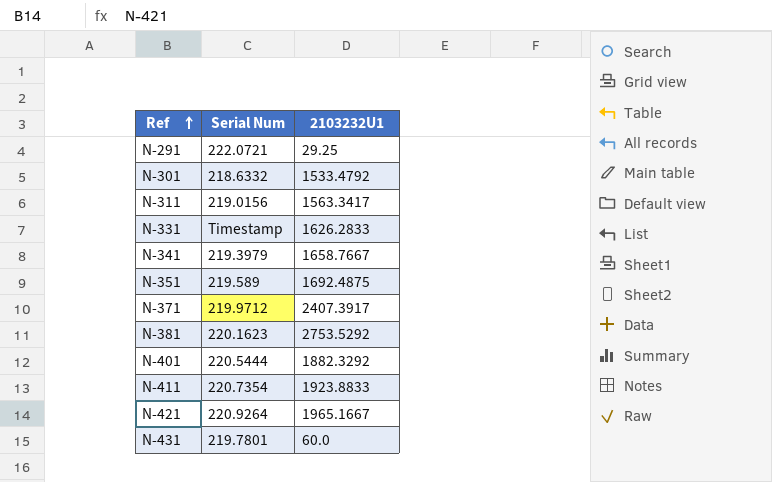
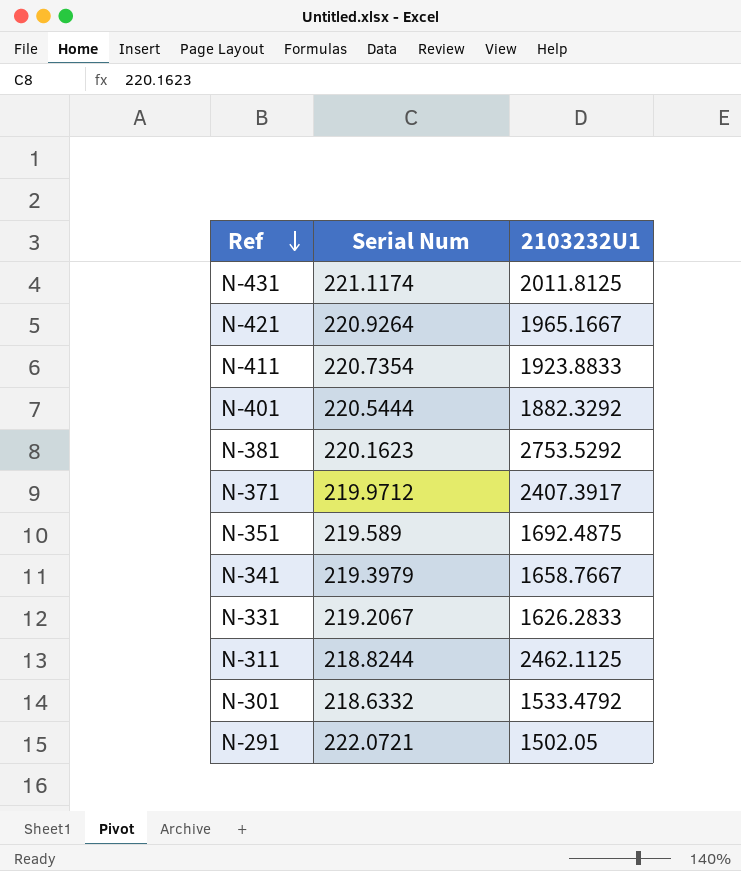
row order: Ref ascending -> Ref descending
N-431 | Serial Num: 219.7801 -> 221.1174
N-431 | 2103232U1: 60.0 -> 2011.8125
N-331 | Serial Num: Timestamp -> 219.2067
N-311 | Serial Num: 219.0156 -> 218.8244
N-311 | 2103232U1: 1563.3417 -> 2462.1125
N-291 | 2103232U1: 29.25 -> 1502.05

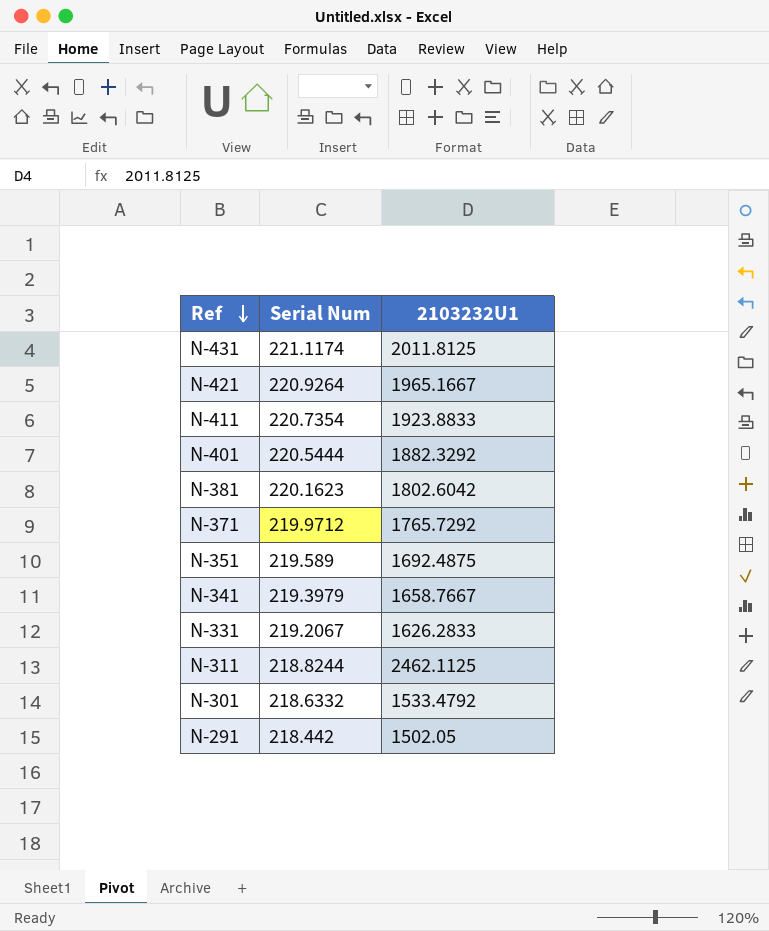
N-381 | 2103232U1: 2753.5292 -> 1802.6042
N-371 | 2103232U1: 2407.3917 -> 1765.7292
N-291 | Serial Num: 222.0721 -> 218.442

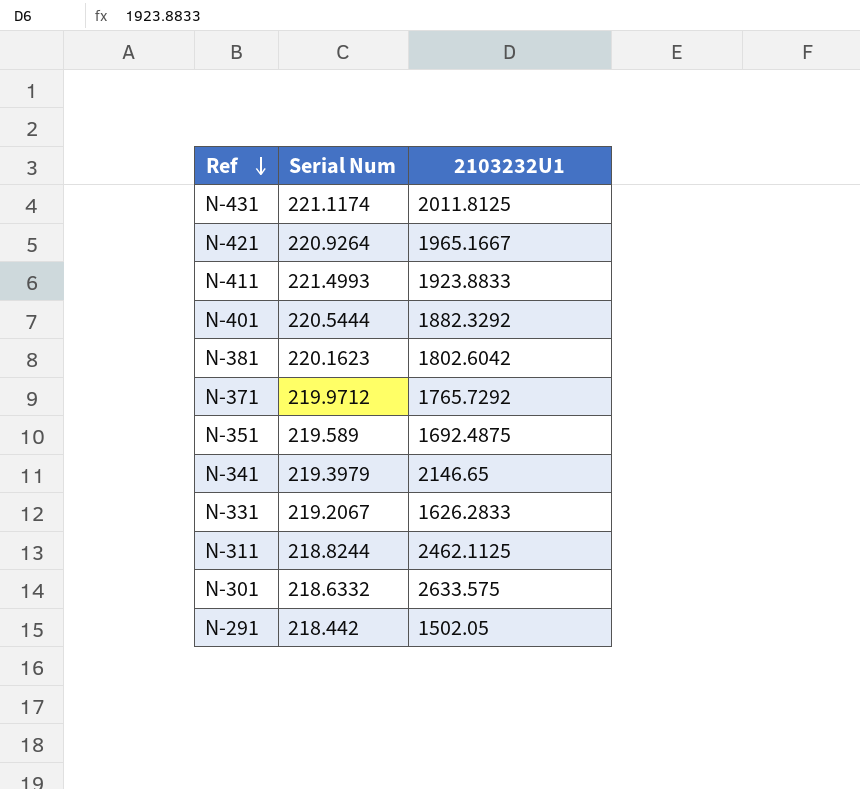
N-411 | Serial Num: 220.7354 -> 221.4993
N-341 | 2103232U1: 1658.7667 -> 2146.65
N-301 | 2103232U1: 1533.4792 -> 2633.575

